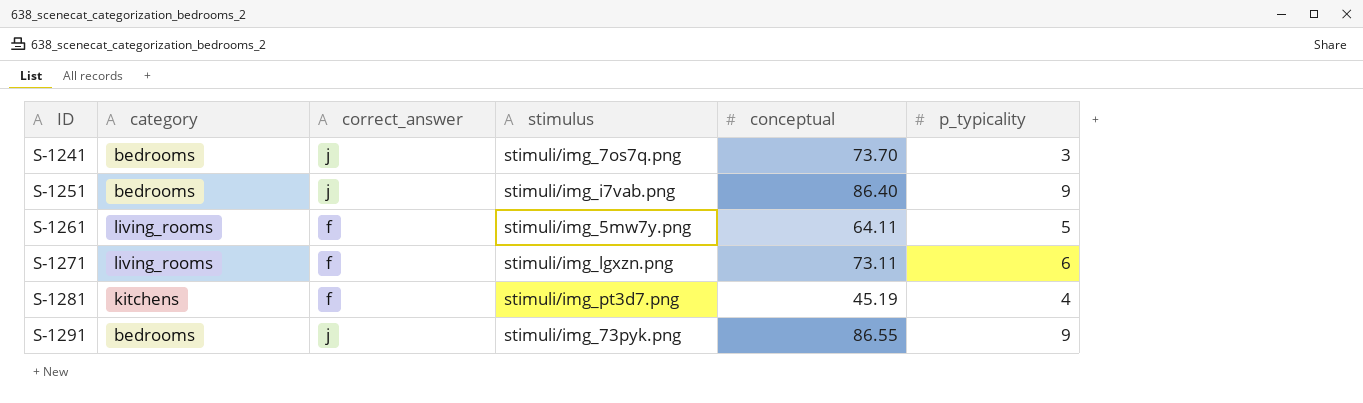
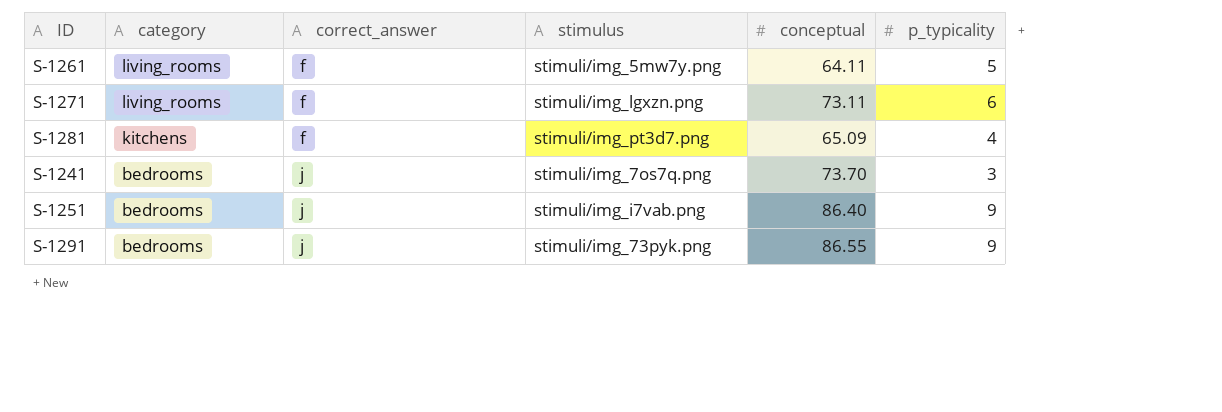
row order: ID ascending -> category descending
S-1281 | conceptual: 45.19 -> 65.09

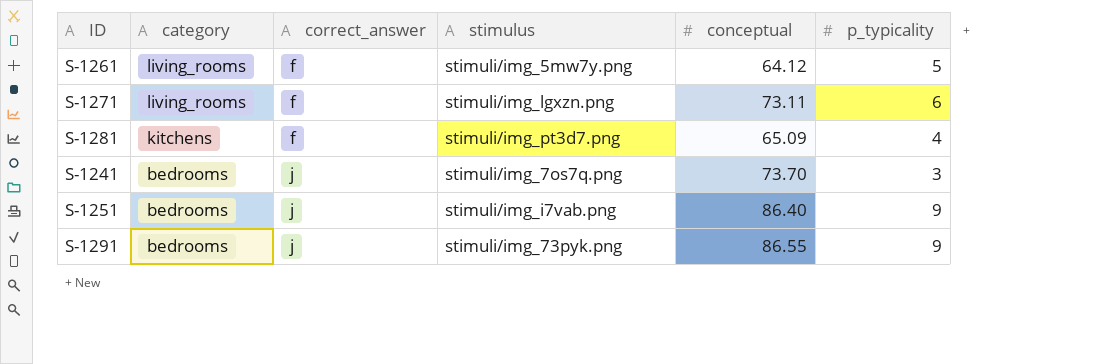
S-1261 | conceptual: 64.11 -> 64.12

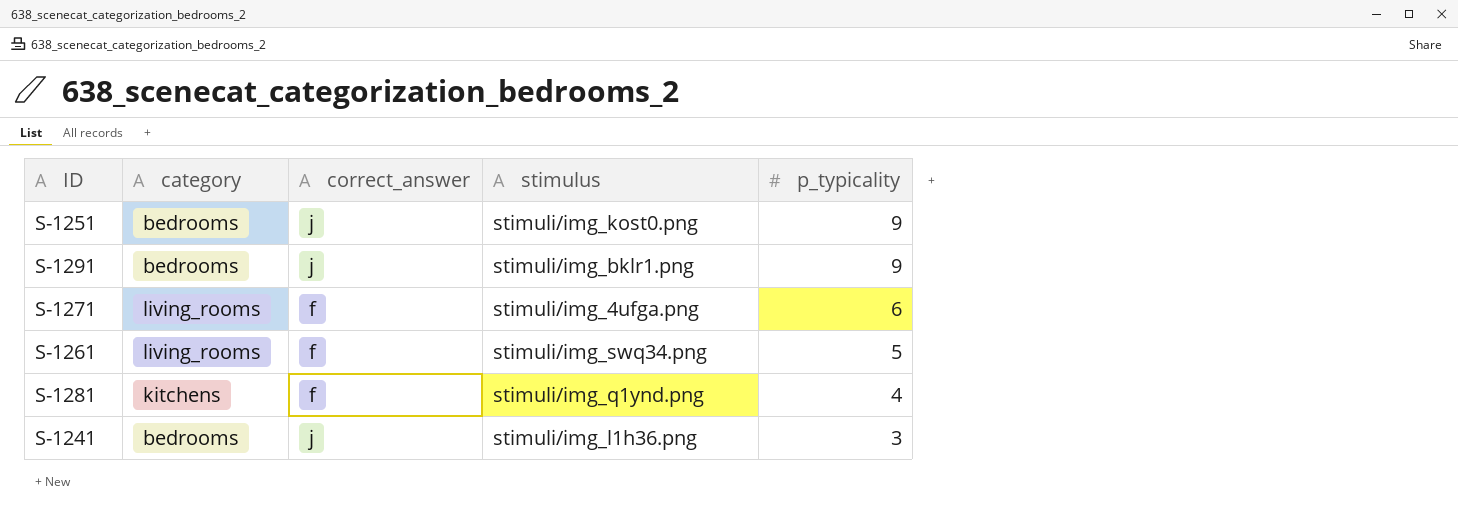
row order: category descending -> p_typicality descending
column conceptual | position: 5 -> none
S-1251 | stimulus: stimuli/img_i7vab.png -> stimuli/img_kost0.png
S-1291 | stimulus: stimuli/img_73pyk.png -> stimuli/img_bklr1.png
S-1271 | stimulus: stimuli/img_lgxzn.png -> stimuli/img_4ufga.png
S-1261 | stimulus: stimuli/img_5mw7y.png -> stimuli/img_swq34.png
S-1281 | stimulus: stimuli/img_pt3d7.png -> stimuli/img_q1ynd.png
S-1241 | stimulus: stimuli/img_7os7q.png -> stimuli/img_l1h36.png

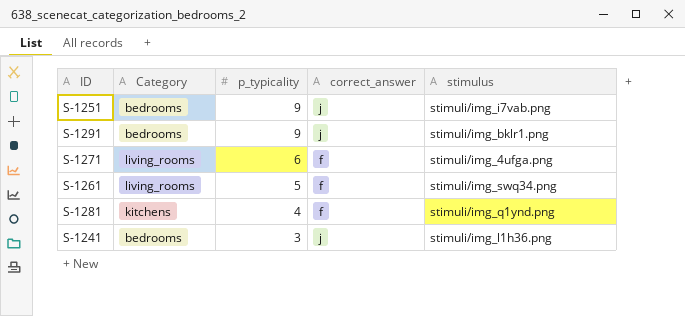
column name: category -> Category
column p_typicality | position: 5 -> 3
S-1251 | stimulus: stimuli/img_kost0.png -> stimuli/img_i7vab.png

